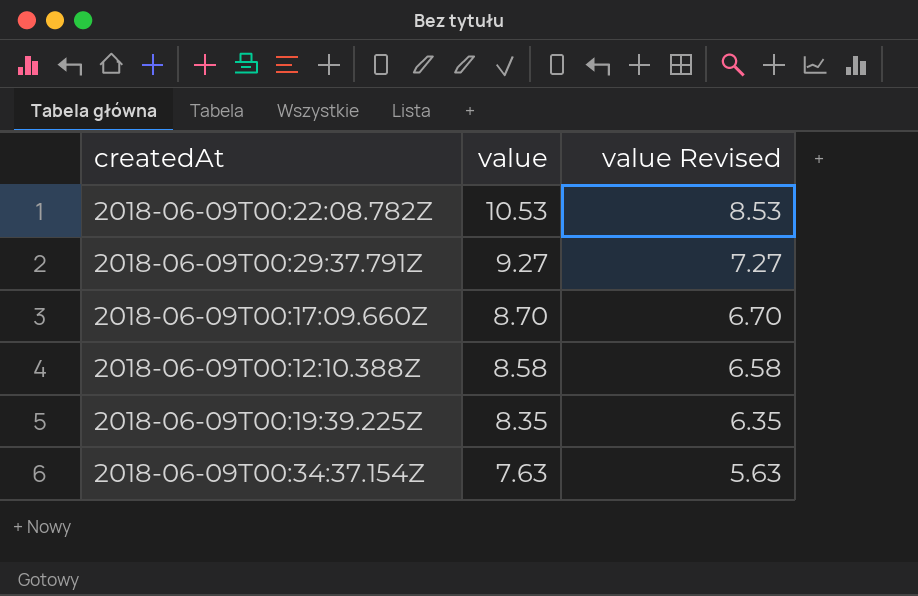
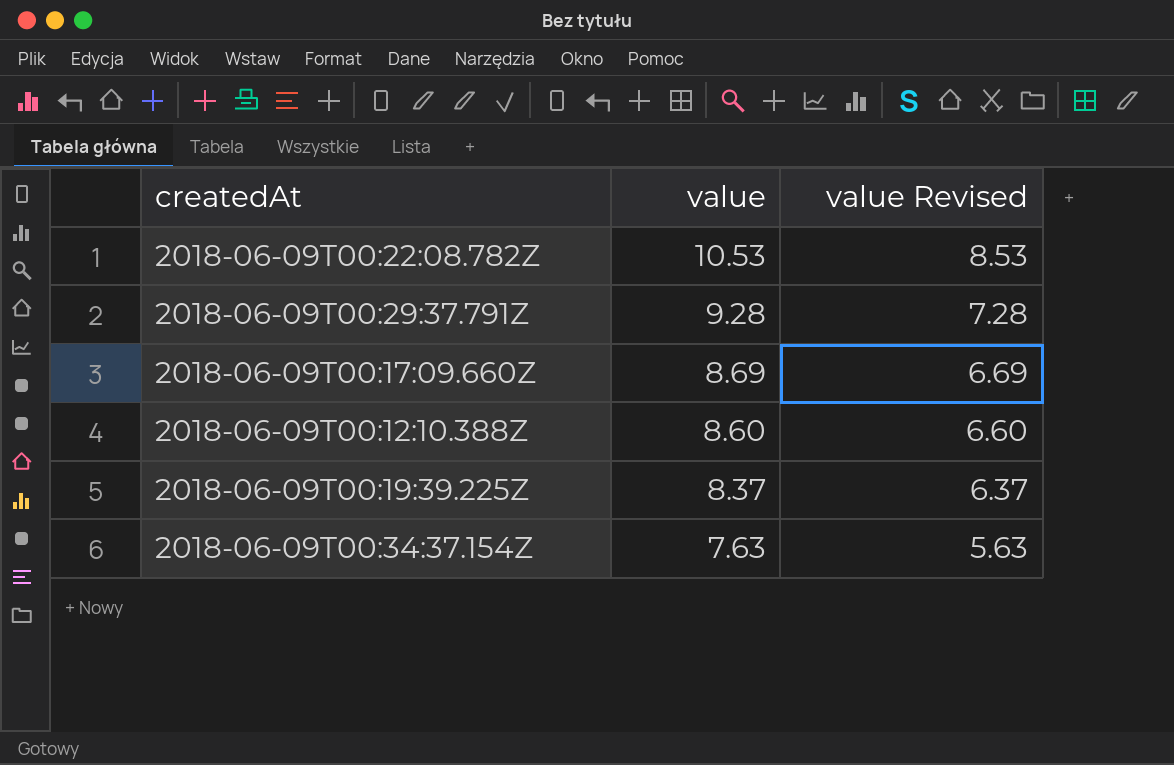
2018-06-09T00:29:37.791Z | value: 9.27 -> 9.28
2018-06-09T00:29:37.791Z | value Revised: 7.27 -> 7.28
2018-06-09T00:17:09.660Z | value: 8.70 -> 8.69
2018-06-09T00:17:09.660Z | value Revised: 6.70 -> 6.69
2018-06-09T00:12:10.388Z | value: 8.58 -> 8.60
2018-06-09T00:12:10.388Z | value Revised: 6.58 -> 6.60
2018-06-09T00:19:39.225Z | value: 8.35 -> 8.37
2018-06-09T00:19:39.225Z | value Revised: 6.35 -> 6.37

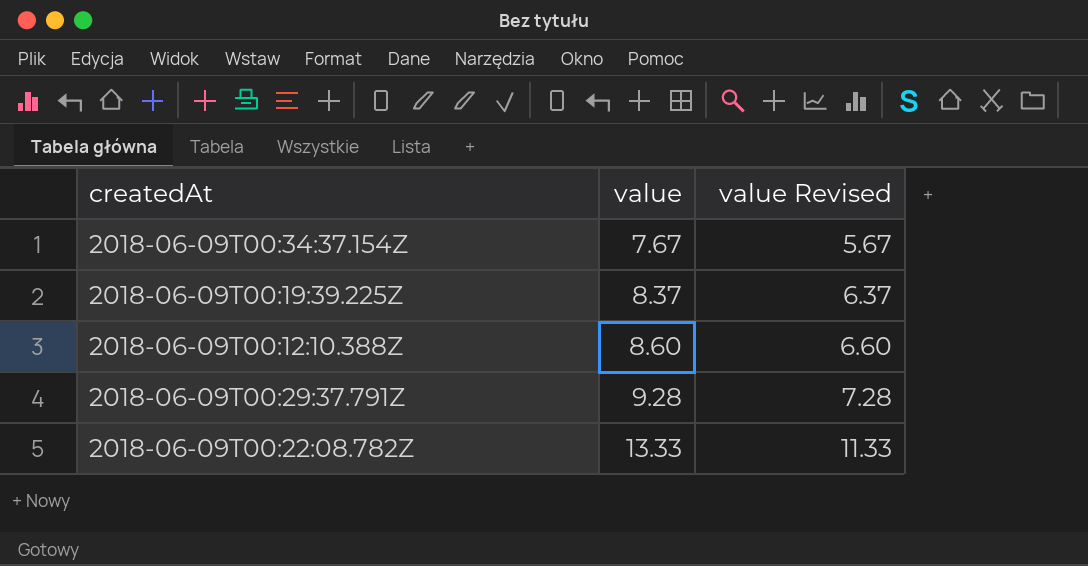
row order: value descending -> value ascending
row 2018-06-09T00:17:09.660Z: 8.69 | 6.69 -> none
2018-06-09T00:34:37.154Z | value: 7.63 -> 7.67
2018-06-09T00:34:37.154Z | value Revised: 5.63 -> 5.67
2018-06-09T00:22:08.782Z | value: 10.53 -> 13.33
2018-06-09T00:22:08.782Z | value Revised: 8.53 -> 11.33

